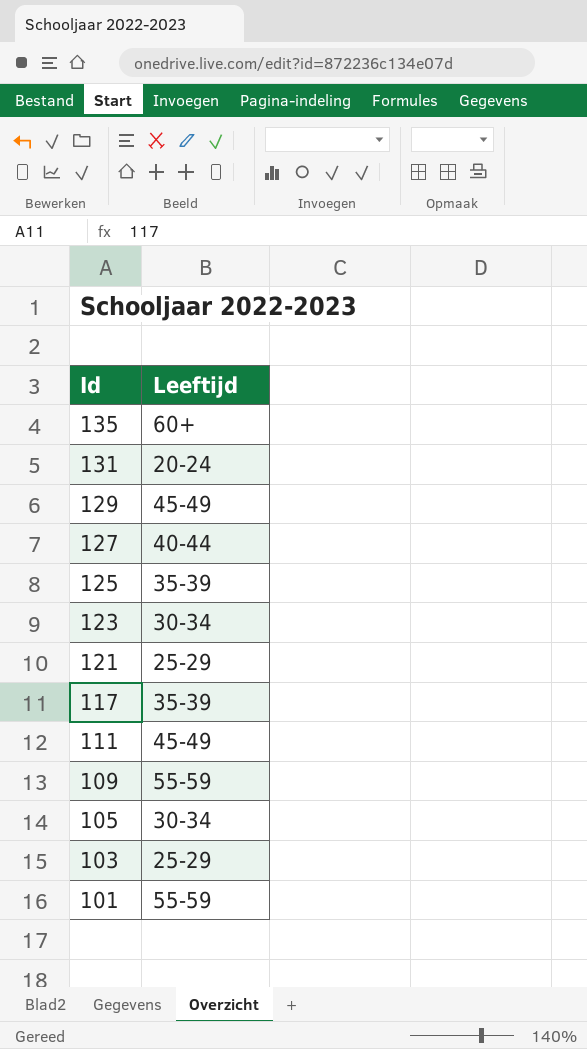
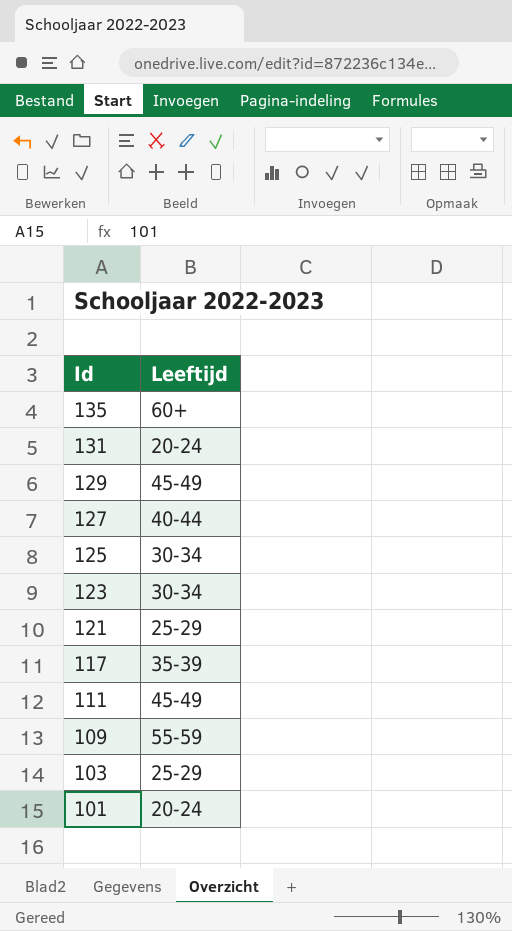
row 105: 30-34 -> none
125 | Leeftijd: 35-39 -> 30-34
101 | Leeftijd: 55-59 -> 20-24

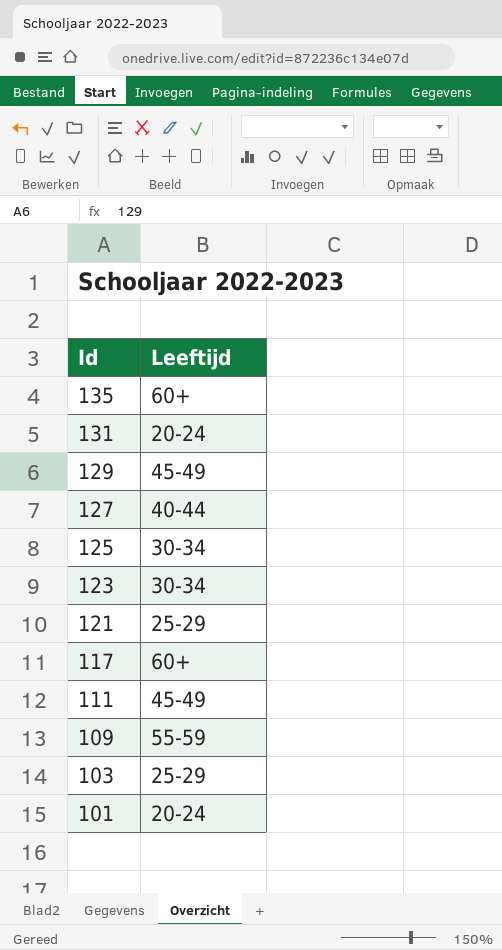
117 | Leeftijd: 35-39 -> 60+

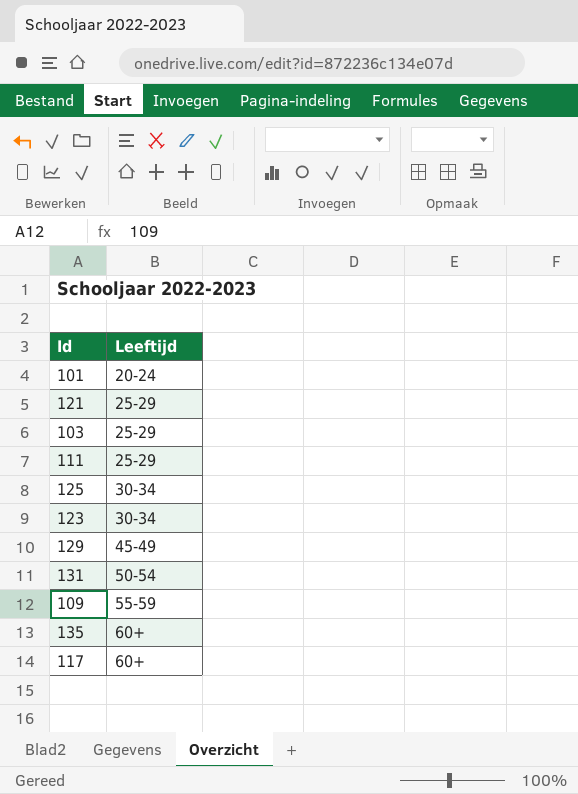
row order: Id descending -> Leeftijd ascending
row 127: 40-44 -> none
111 | Leeftijd: 45-49 -> 25-29
131 | Leeftijd: 20-24 -> 50-54

